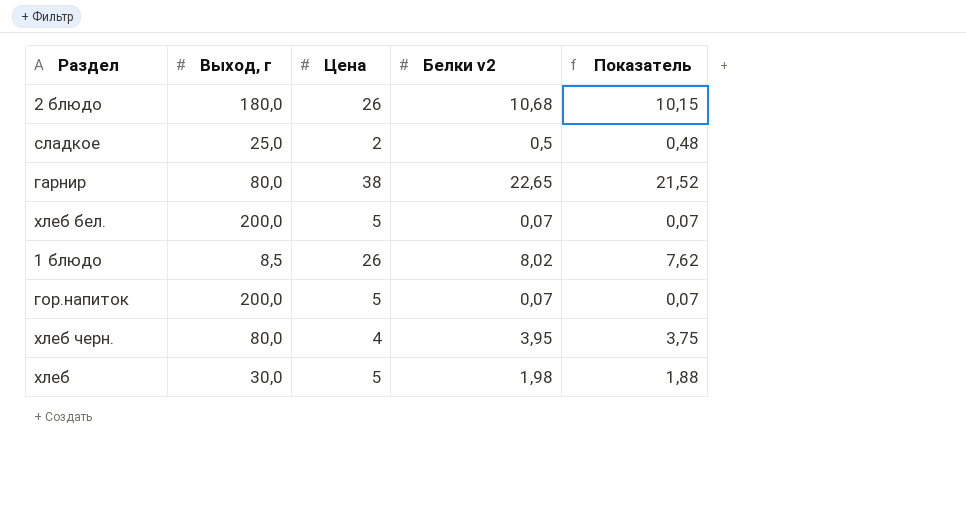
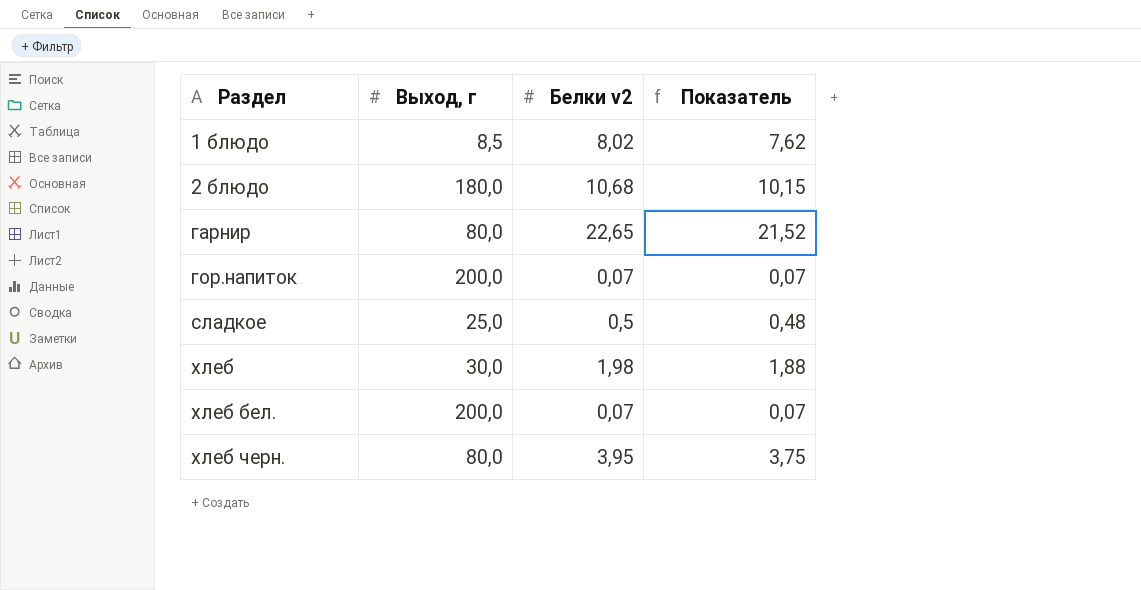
row order: none -> Раздел ascending
column Цена | position: 3 -> none

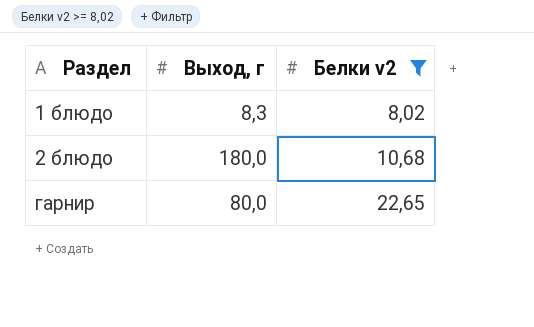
filter: none -> Белки v2 >= 8,02
column Показатель | formula: [Белки v2] * 0,95 -> none
1 блюдо | Выход, г: 8,5 -> 8,3

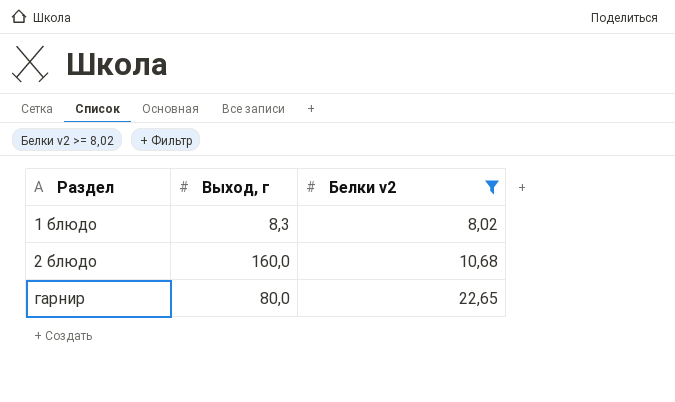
2 блюдо | Выход, г: 180,0 -> 160,0

